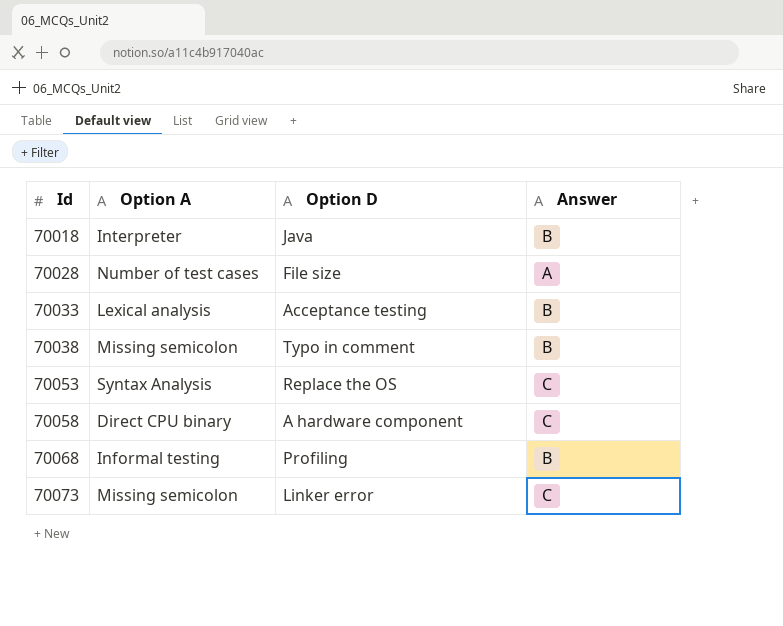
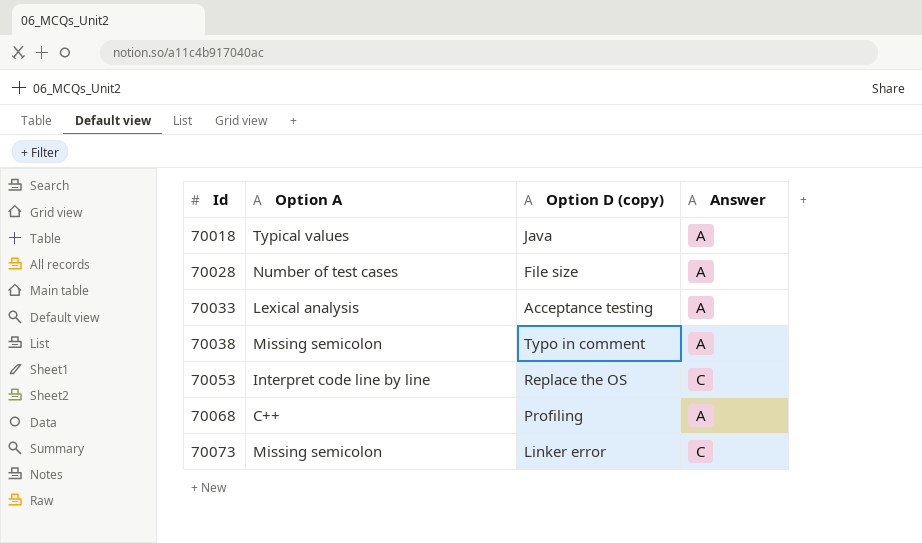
column name: Option D -> Option D (copy)
row 70058: Direct CPU binary | A hardware component | C -> none
70018 | Option A: Interpreter -> Typical values
70018 | Answer: B -> A
70033 | Answer: B -> A
70038 | Answer: B -> A
70053 | Option A: Syntax Analysis -> Interpret code line by line
70068 | Option A: Informal testing -> C++
70068 | Answer: B -> A

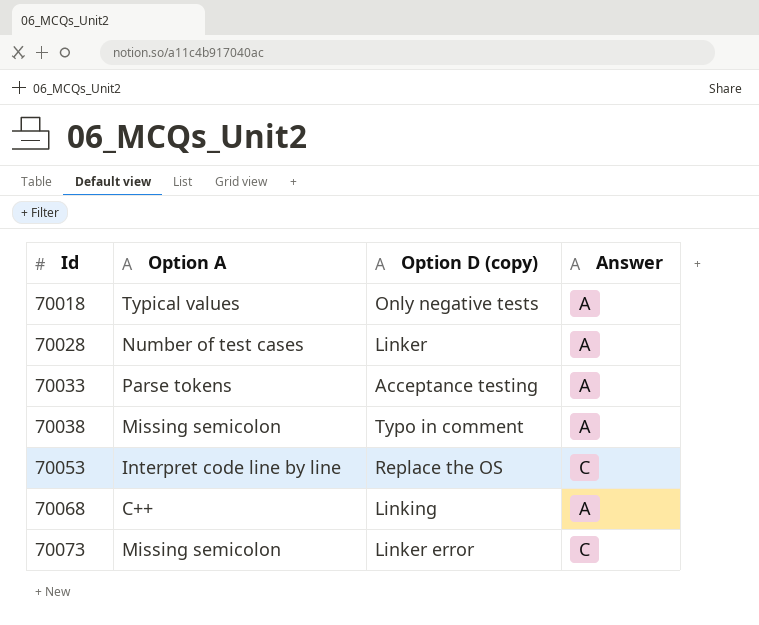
70018 | Option D (copy): Java -> Only negative tests
70028 | Option D (copy): File size -> Linker
70033 | Option A: Lexical analysis -> Parse tokens
70068 | Option D (copy): Profiling -> Linking

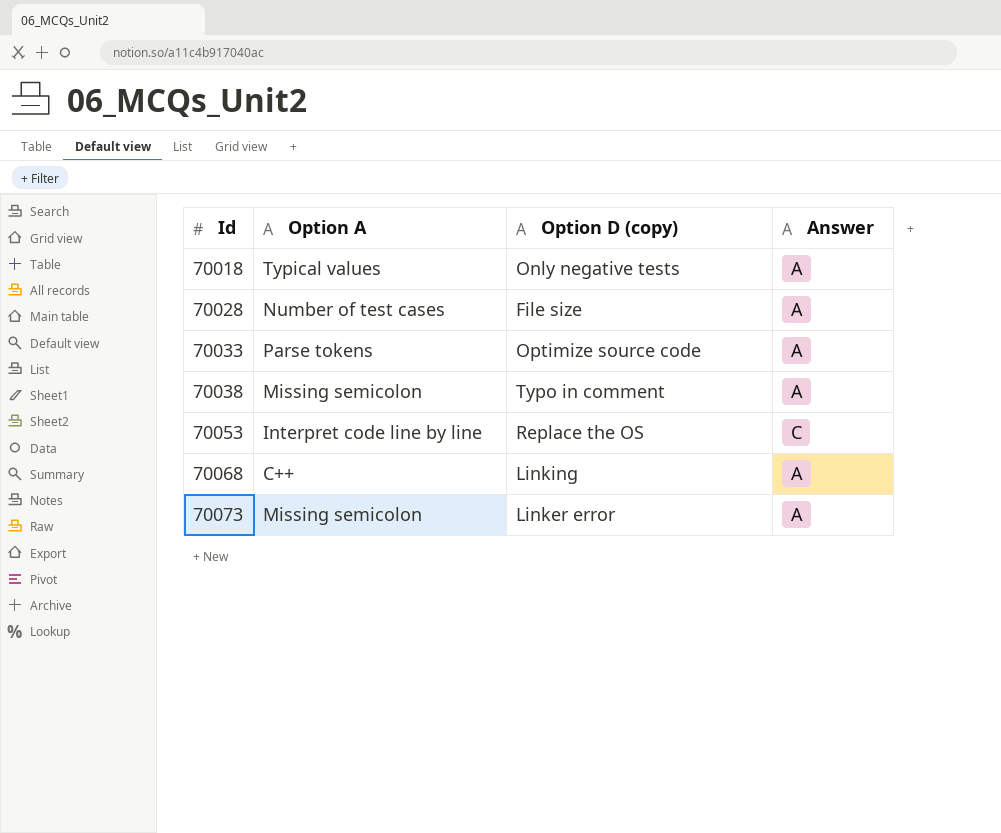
70028 | Option D (copy): Linker -> File size
70033 | Option D (copy): Acceptance testing -> Optimize source code
70073 | Answer: C -> A

